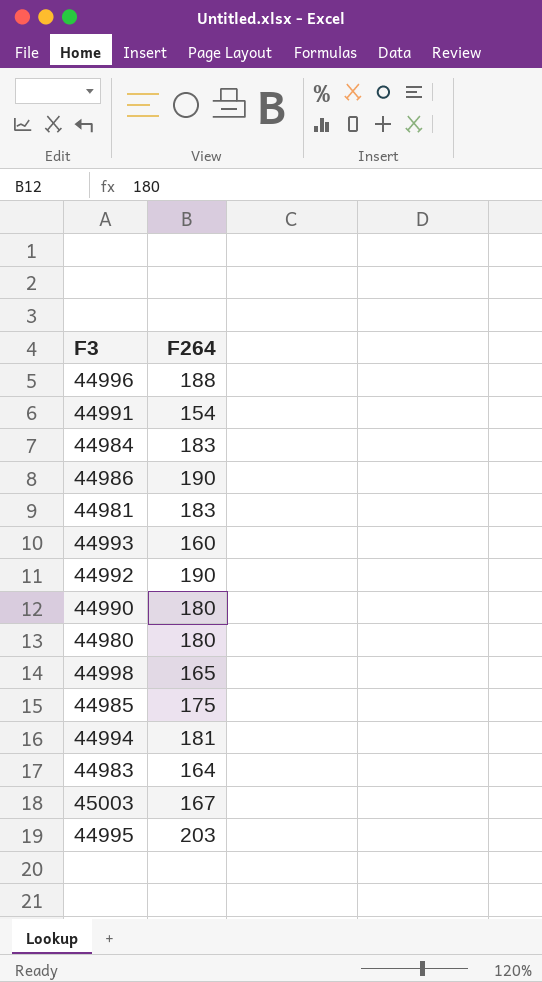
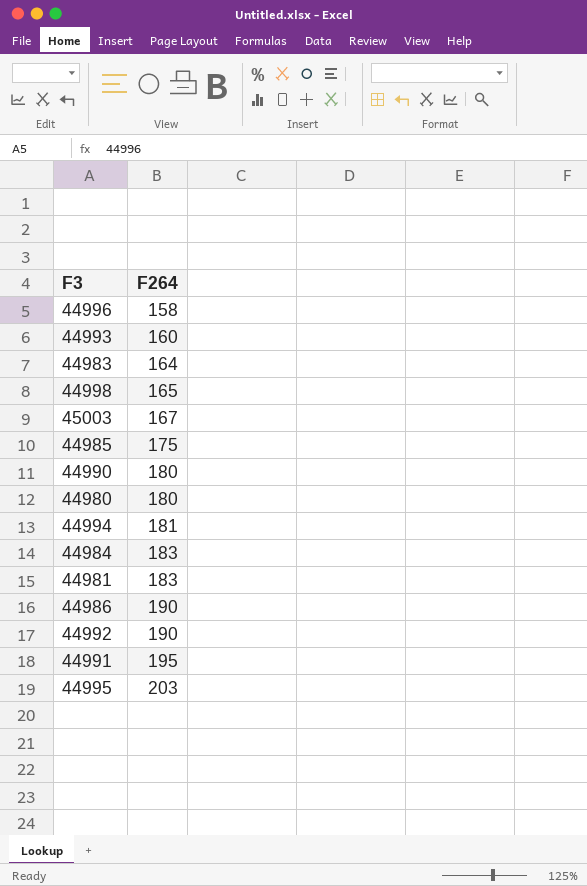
row order: none -> F264 ascending
44996 | F264: 188 -> 158
44991 | F264: 154 -> 195

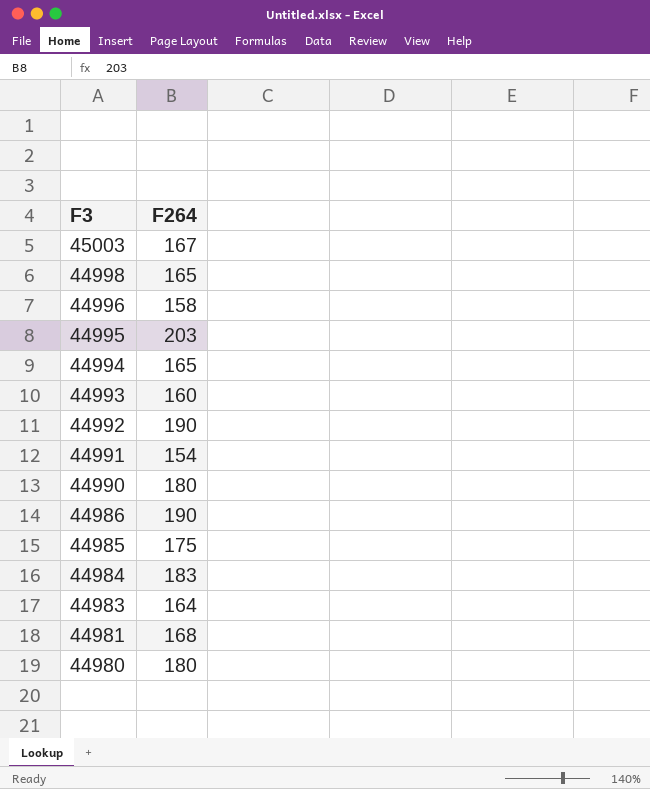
row order: F264 ascending -> F3 descending
44994 | F264: 181 -> 165
44991 | F264: 195 -> 154
44981 | F264: 183 -> 168

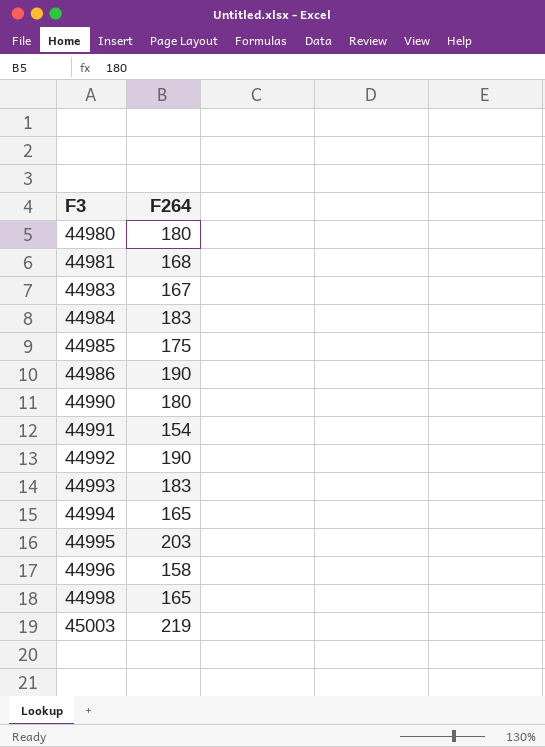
row order: F3 descending -> F3 ascending
44983 | F264: 164 -> 167
44993 | F264: 160 -> 183
45003 | F264: 167 -> 219

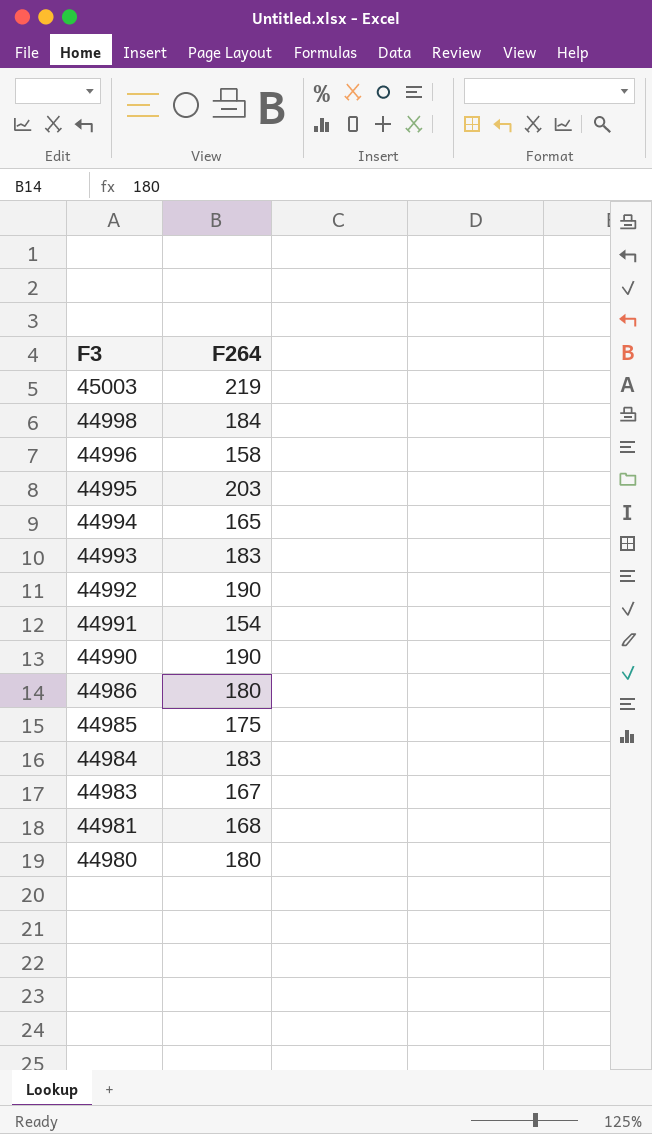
row order: F3 ascending -> F3 descending
44998 | F264: 165 -> 184
44990 | F264: 180 -> 190
44986 | F264: 190 -> 180

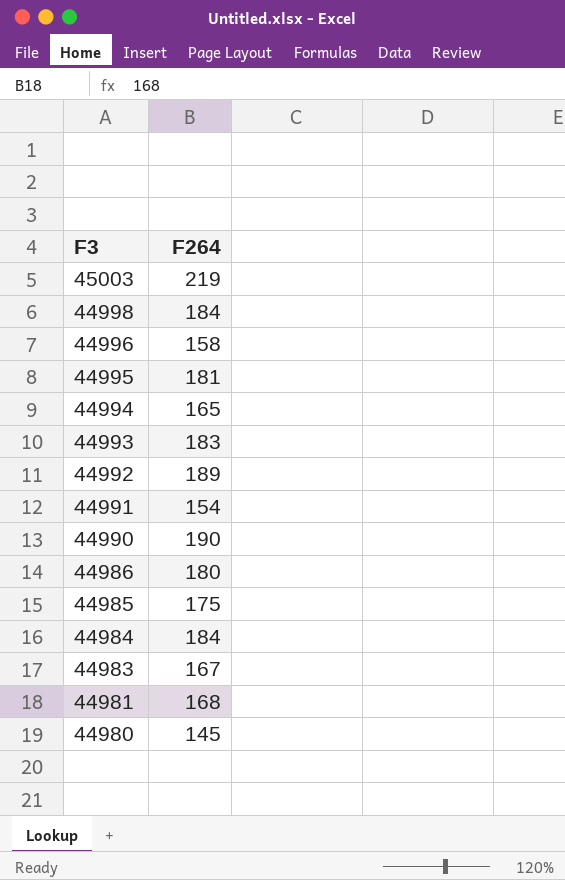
44995 | F264: 203 -> 181
44992 | F264: 190 -> 189
44984 | F264: 183 -> 184
44980 | F264: 180 -> 145

